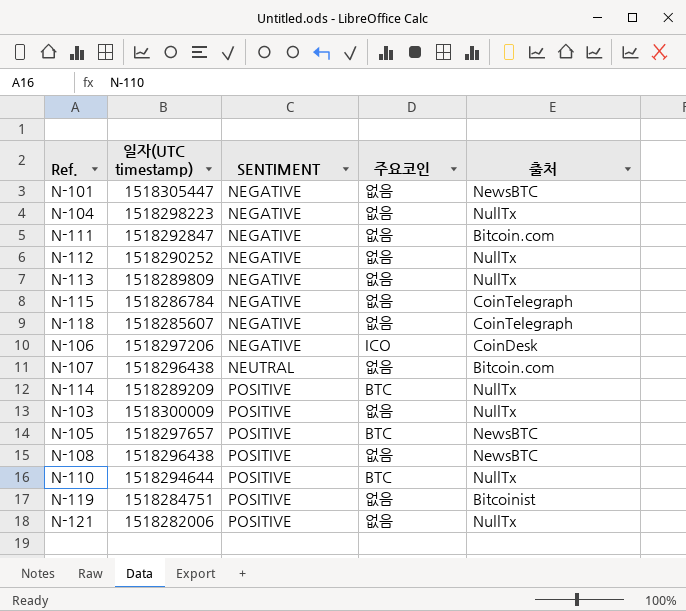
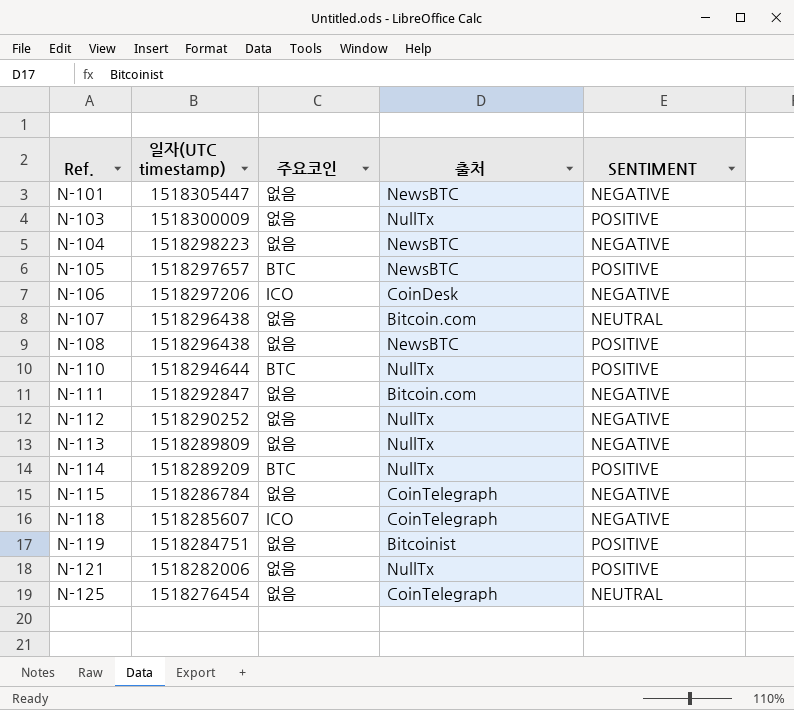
row order: SENTIMENT ascending -> Ref. ascending
column SENTIMENT | position: 3 -> 5
N-104 | 출처: NullTx -> NewsBTC
N-118 | 주요코인: 없음 -> ICO
row N-125: none -> 1518276454 | 없음 | CoinTelegraph | NEUTRAL

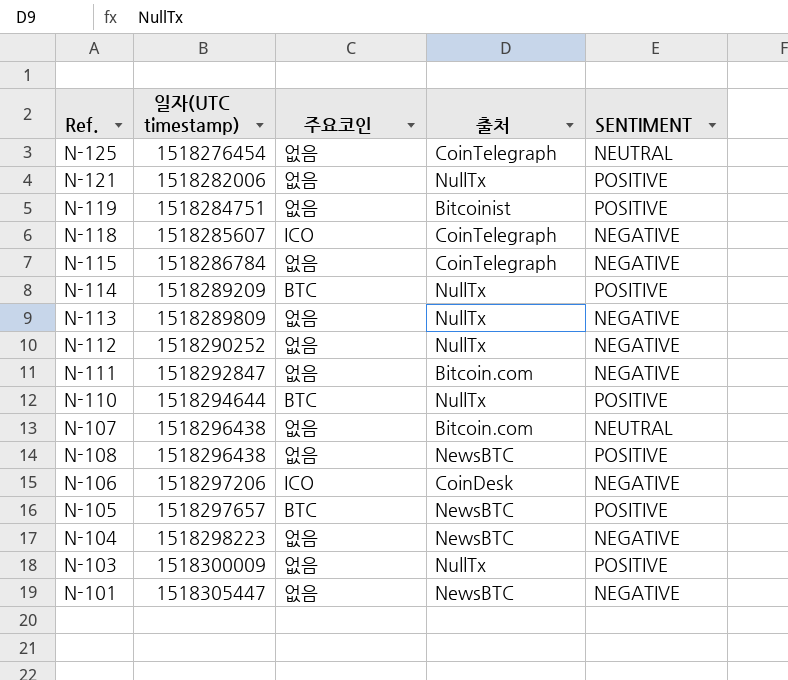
row order: Ref. ascending -> 일자(UTC timestamp) ascending

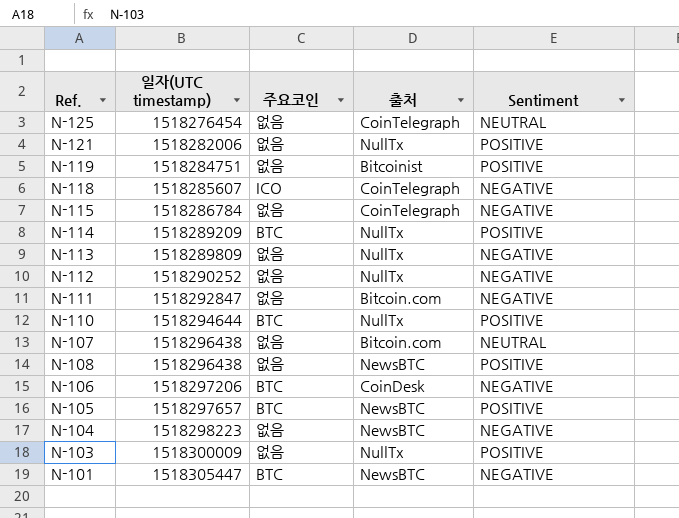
column name: SENTIMENT -> Sentiment
N-106 | 주요코인: ICO -> BTC
N-101 | 주요코인: 없음 -> BTC

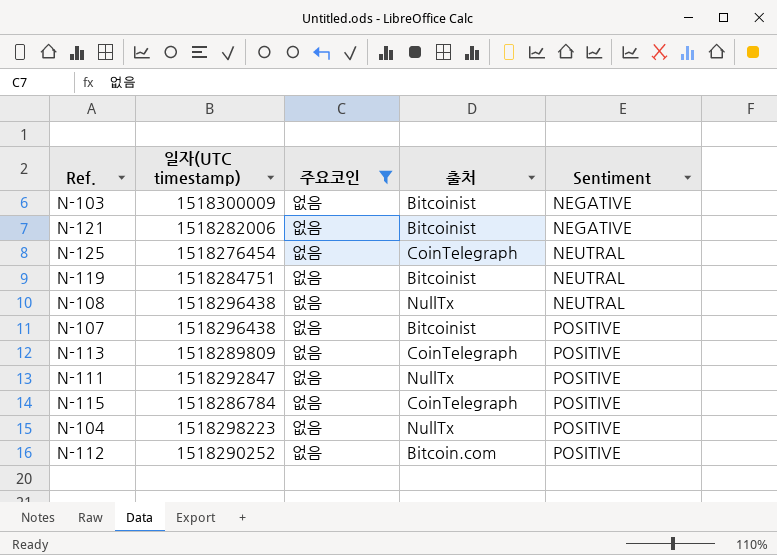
filter: none -> 주요코인 = 없음
row order: 일자(UTC timestamp) ascending -> Sentiment ascending
N-103 | 출처: NullTx -> Bitcoinist
N-103 | Sentiment: POSITIVE -> NEGATIVE
N-121 | 출처: NullTx -> Bitcoinist
N-121 | Sentiment: POSITIVE -> NEGATIVE
N-119 | Sentiment: POSITIVE -> NEUTRAL
N-108 | 출처: NewsBTC -> NullTx
N-108 | Sentiment: POSITIVE -> NEUTRAL
N-107 | 출처: Bitcoin.com -> Bitcoinist
N-107 | Sentiment: NEUTRAL -> POSITIVE
N-113 | 출처: NullTx -> CoinTelegraph
N-113 | Sentiment: NEGATIVE -> POSITIVE
N-111 | 출처: Bitcoin.com -> NullTx
N-111 | Sentiment: NEGATIVE -> POSITIVE
N-115 | Sentiment: NEGATIVE -> POSITIVE
N-104 | 출처: NewsBTC -> NullTx
N-104 | Sentiment: NEGATIVE -> POSITIVE
N-112 | 출처: NullTx -> Bitcoin.com
N-112 | Sentiment: NEGATIVE -> POSITIVE

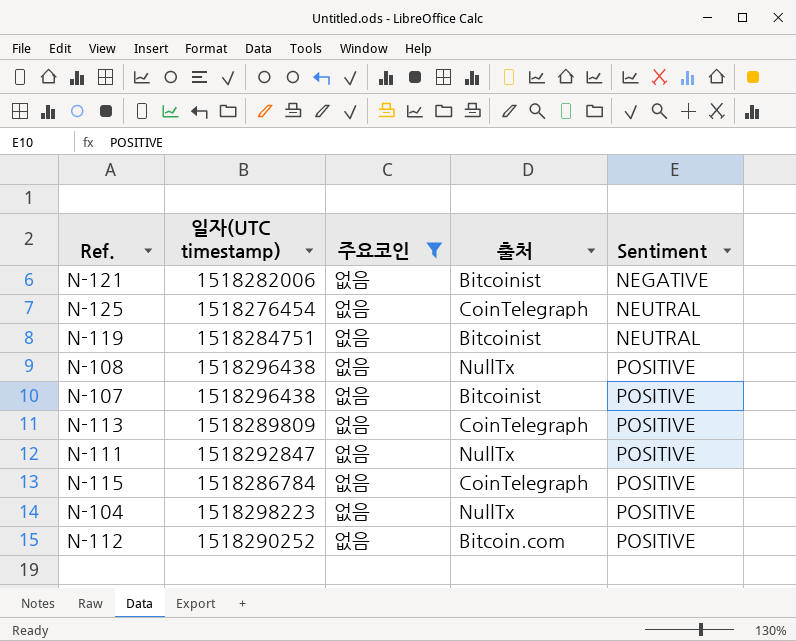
row N-103: 1518300009 | 없음 | Bitcoinist | NEGATIVE -> none
N-108 | Sentiment: NEUTRAL -> POSITIVE

